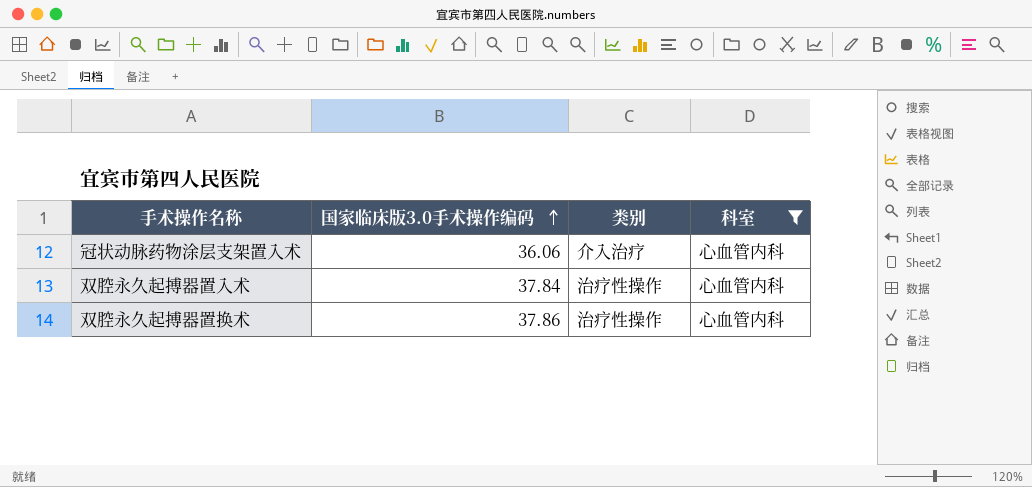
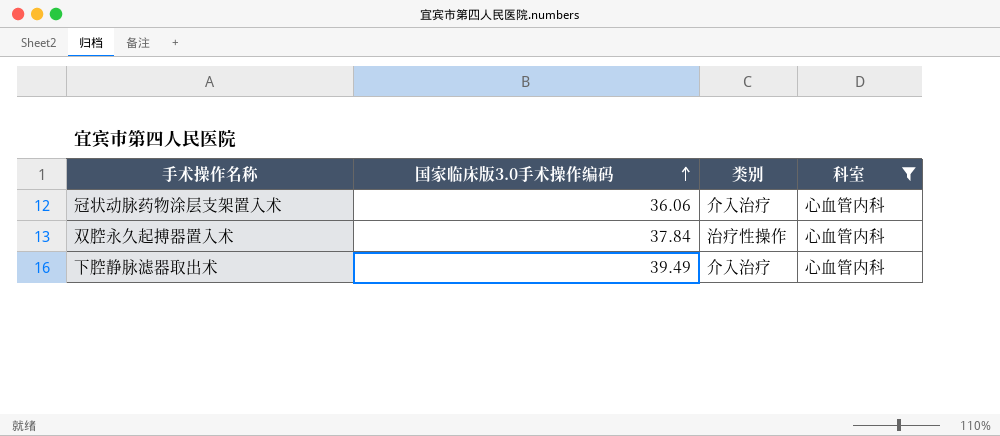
row 双腔永久起搏器置换术: 37.86 | 治疗性操作 | 心血管内科 -> none
row 下腔静脉滤器取出术: none -> 39.49 | 介入治疗 | 心血管内科

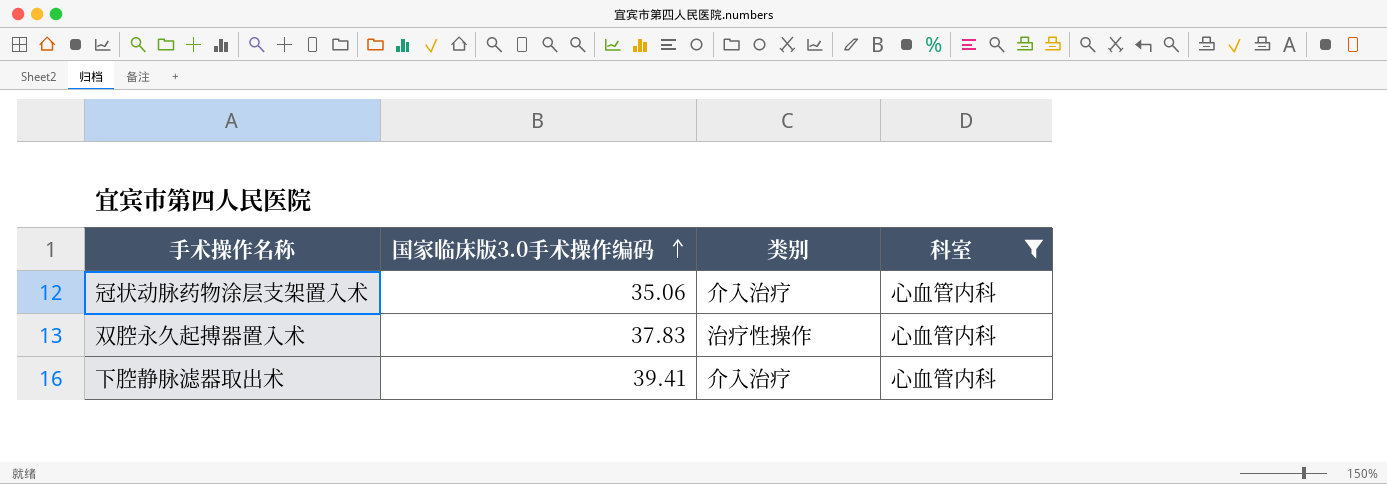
冠状动脉药物涂层支架置入术 | 国家临床版3.0手术操作编码: 36.06 -> 35.06
双腔永久起搏器置入术 | 国家临床版3.0手术操作编码: 37.84 -> 37.83
下腔静脉滤器取出术 | 国家临床版3.0手术操作编码: 39.49 -> 39.41

